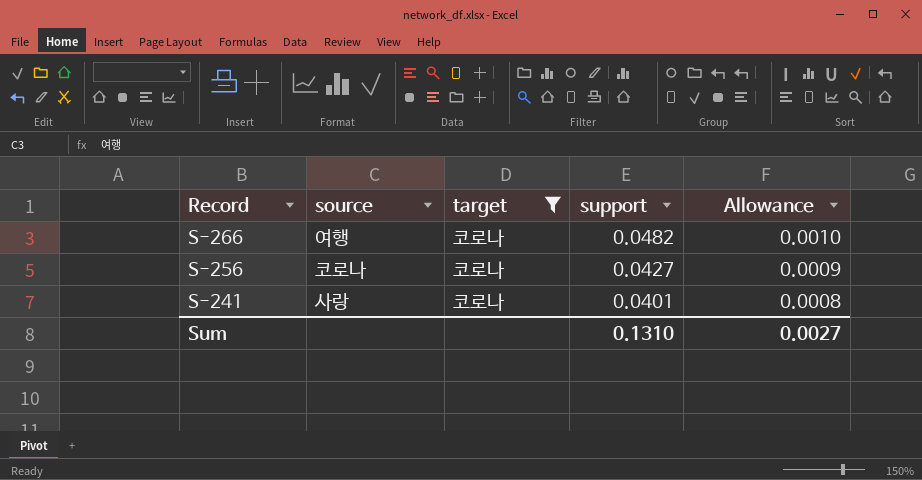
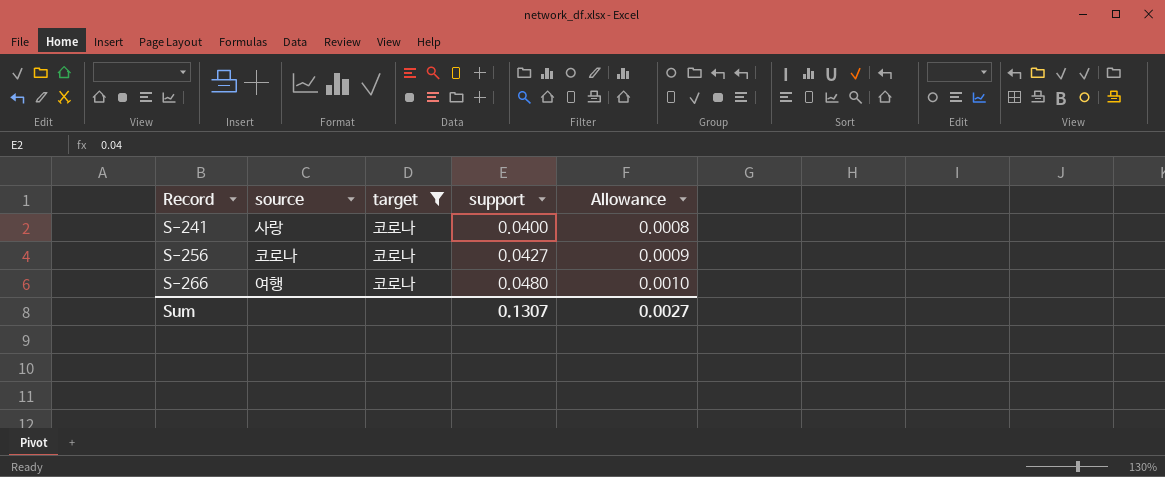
row order: Record descending -> Record ascending
S-241 | support: 0.0401 -> 0.0400
S-266 | support: 0.0482 -> 0.0480
Sum | support: 0.1310 -> 0.1307

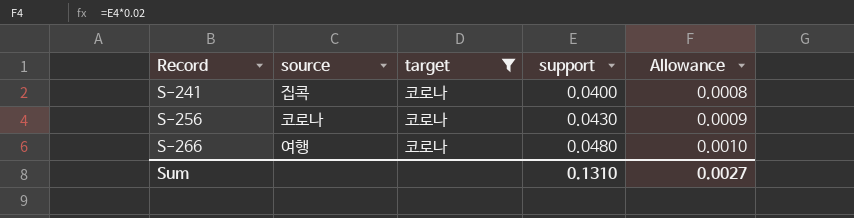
S-241 | source: 사랑 -> 집콕
S-256 | support: 0.0427 -> 0.0430
Sum | support: 0.1307 -> 0.1310

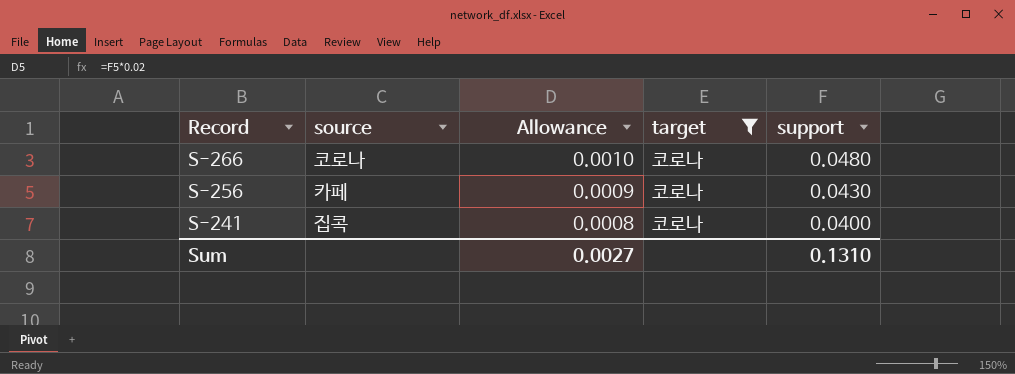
row order: Record ascending -> Record descending
column Allowance | position: 5 -> 3
S-266 | source: 여행 -> 코로나
S-256 | source: 코로나 -> 카페

